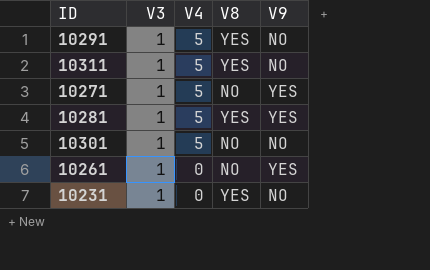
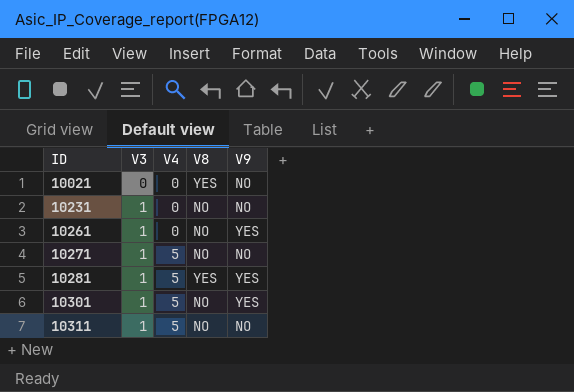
row order: V4 descending -> ID ascending
row 10291: 1 | 5 | YES | NO -> none
row 10021: none -> 0 | 0 | YES | NO
10231 | V8: YES -> NO
10271 | V9: YES -> NO
10301 | V9: NO -> YES
10311 | V8: YES -> NO

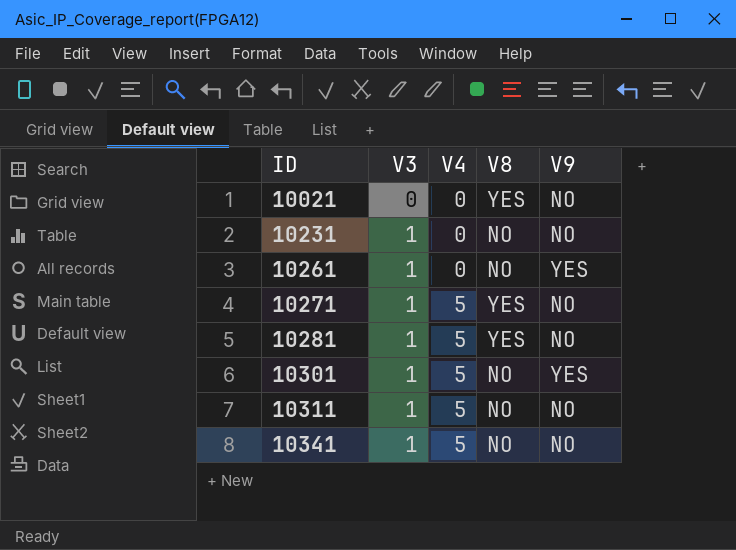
10271 | V8: NO -> YES
10281 | V9: YES -> NO
row 10341: none -> 1 | 5 | NO | NO

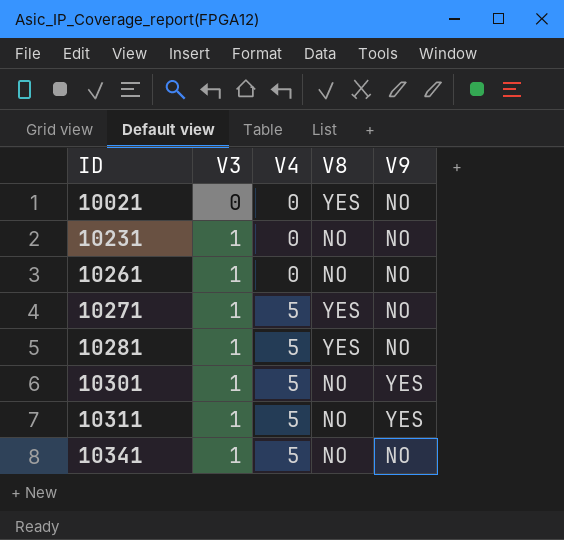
10261 | V9: YES -> NO
10311 | V9: NO -> YES

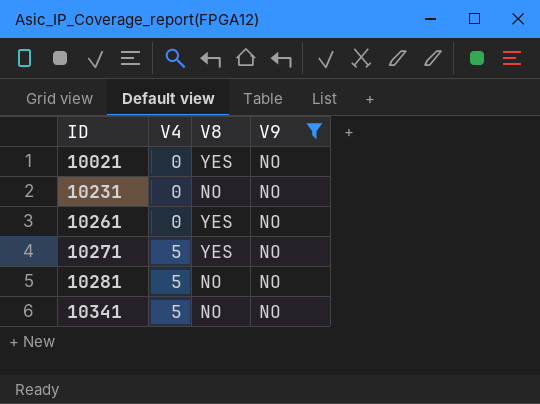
filter: none -> V9 = NO
column V3 | position: 2 -> none
10261 | V8: NO -> YES
10281 | V8: YES -> NO

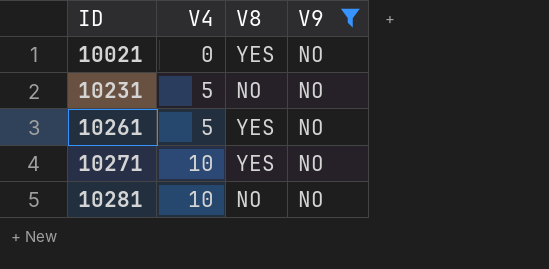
row 10341: 5 | NO | NO -> none
10231 | V4: 0 -> 5
10261 | V4: 0 -> 5
10271 | V4: 5 -> 10
10281 | V4: 5 -> 10

